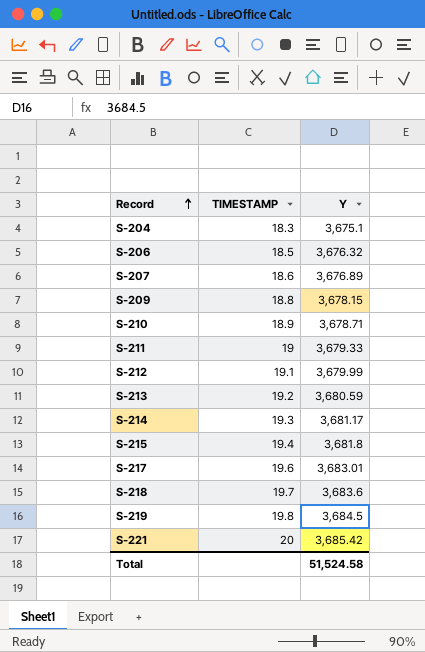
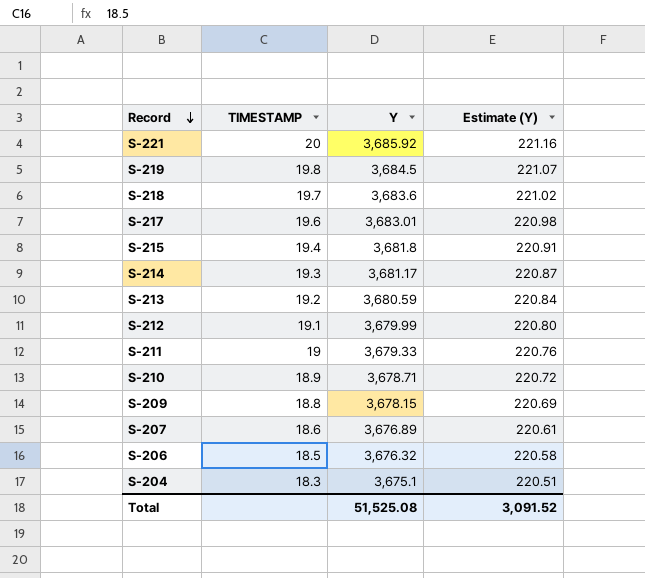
row order: Record ascending -> Record descending
column Estimate (Y) | formula: none -> [Y] * 0.06
S-221 | Y: 3,685.42 -> 3,685.92
Total | Y: 51,524.58 -> 51,525.08

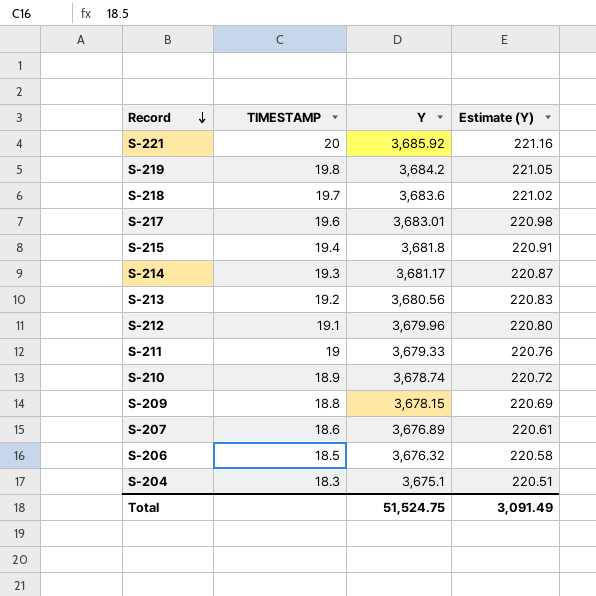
S-219 | Y: 3,684.5 -> 3,684.2
S-219 | Estimate (Y): 221.07 -> 221.05
S-213 | Y: 3,680.59 -> 3,680.56
S-213 | Estimate (Y): 220.84 -> 220.83
S-212 | Y: 3,679.99 -> 3,679.96
S-210 | Y: 3,678.71 -> 3,678.74
Total | Y: 51,525.08 -> 51,524.75
Total | Estimate (Y): 3,091.52 -> 3,091.49

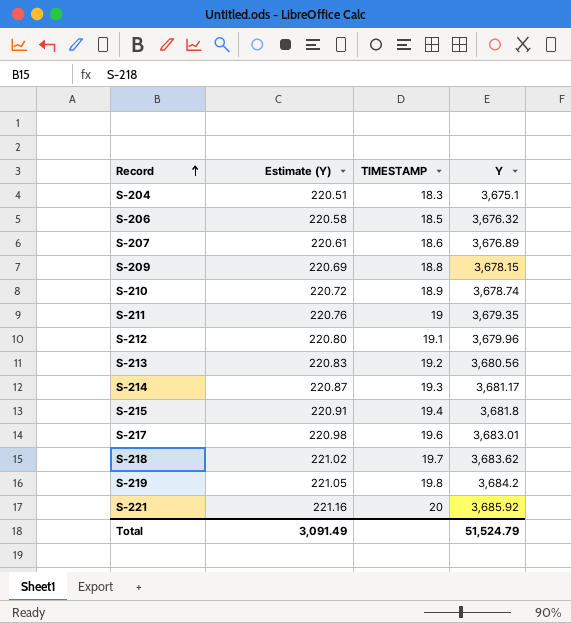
row order: Record descending -> Record ascending
column Estimate (Y) | position: 4 -> 2
S-211 | Y: 3,679.33 -> 3,679.35
S-218 | Y: 3,683.6 -> 3,683.62
Total | Y: 51,524.75 -> 51,524.79

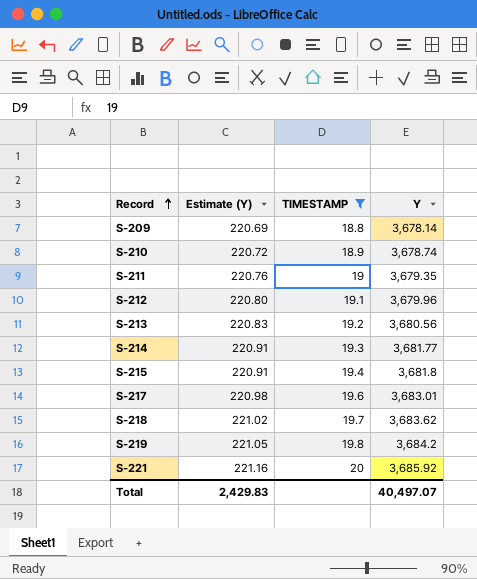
filter: none -> TIMESTAMP >= 18.8
S-209 | Y: 3,678.15 -> 3,678.14
S-214 | Estimate (Y): 220.87 -> 220.91
S-214 | Y: 3,681.17 -> 3,681.77
Total | Estimate (Y): 3,091.49 -> 2,429.83
Total | Y: 51,524.79 -> 40,497.07

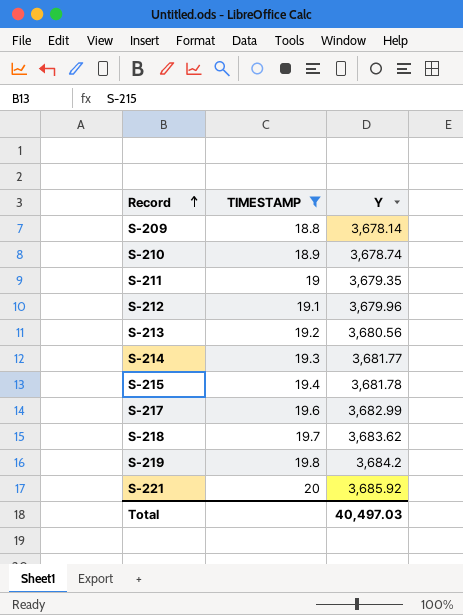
column Estimate (Y) | formula: [Y] * 0.06 -> none
S-215 | Y: 3,681.8 -> 3,681.78
S-217 | Y: 3,683.01 -> 3,682.99
Total | Y: 40,497.07 -> 40,497.03

